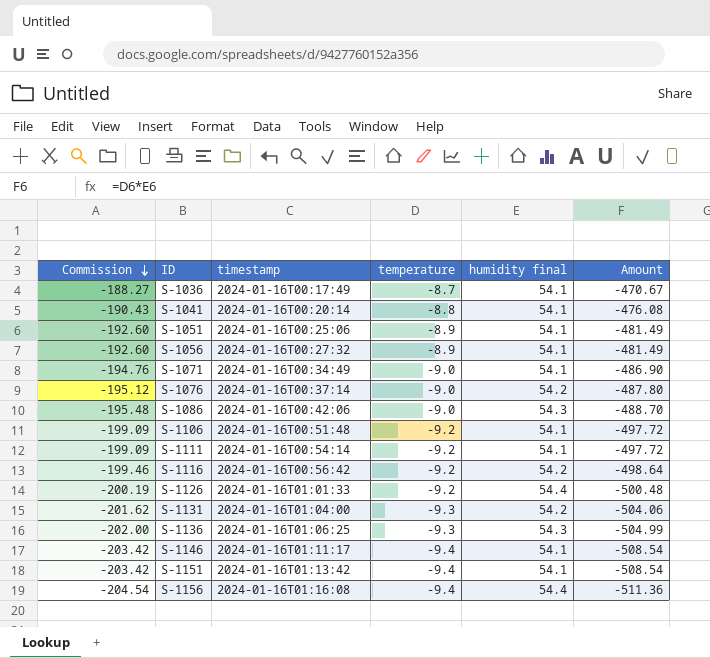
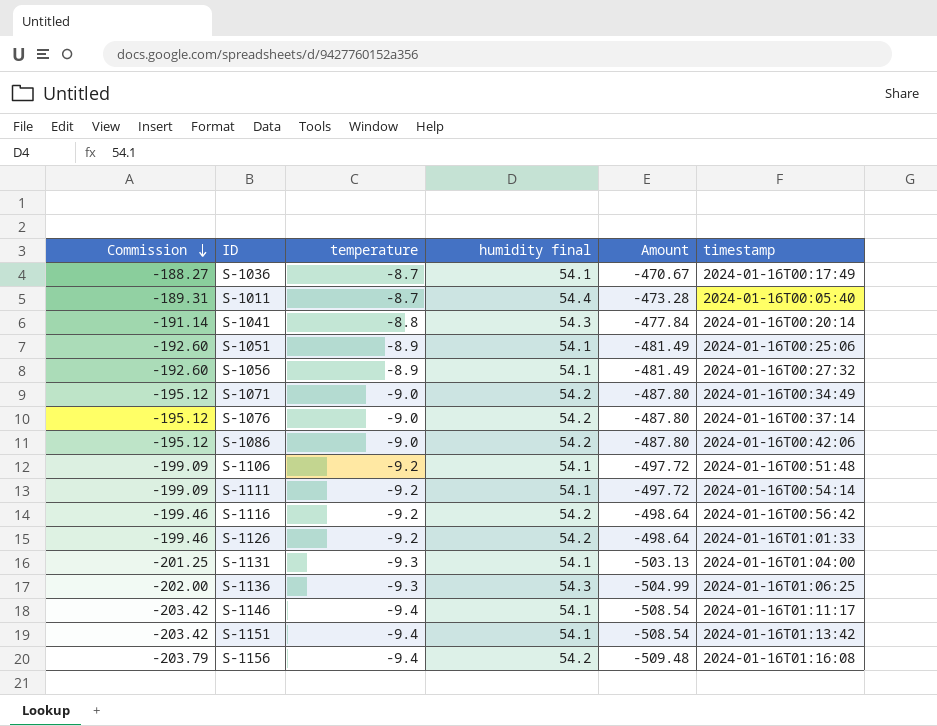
column timestamp | position: 3 -> 6
row S-1011: none -> -189.31 | -8.7 | 54.4 | -473.28 | 2024-01-16T00:05:40
S-1041 | Commission: -190.43 -> -191.14
S-1041 | humidity final: 54.1 -> 54.3
S-1041 | Amount: -476.08 -> -477.84
S-1071 | Commission: -194.76 -> -195.12
S-1071 | humidity final: 54.1 -> 54.2
S-1071 | Amount: -486.90 -> -487.80
S-1086 | Commission: -195.48 -> -195.12
S-1086 | humidity final: 54.3 -> 54.2
S-1086 | Amount: -488.70 -> -487.80
S-1126 | Commission: -200.19 -> -199.46
S-1126 | humidity final: 54.4 -> 54.2
S-1126 | Amount: -500.48 -> -498.64
S-1131 | Commission: -201.62 -> -201.25
S-1131 | humidity final: 54.2 -> 54.1
S-1131 | Amount: -504.06 -> -503.13
S-1156 | Commission: -204.54 -> -203.79
S-1156 | humidity final: 54.4 -> 54.2
S-1156 | Amount: -511.36 -> -509.48

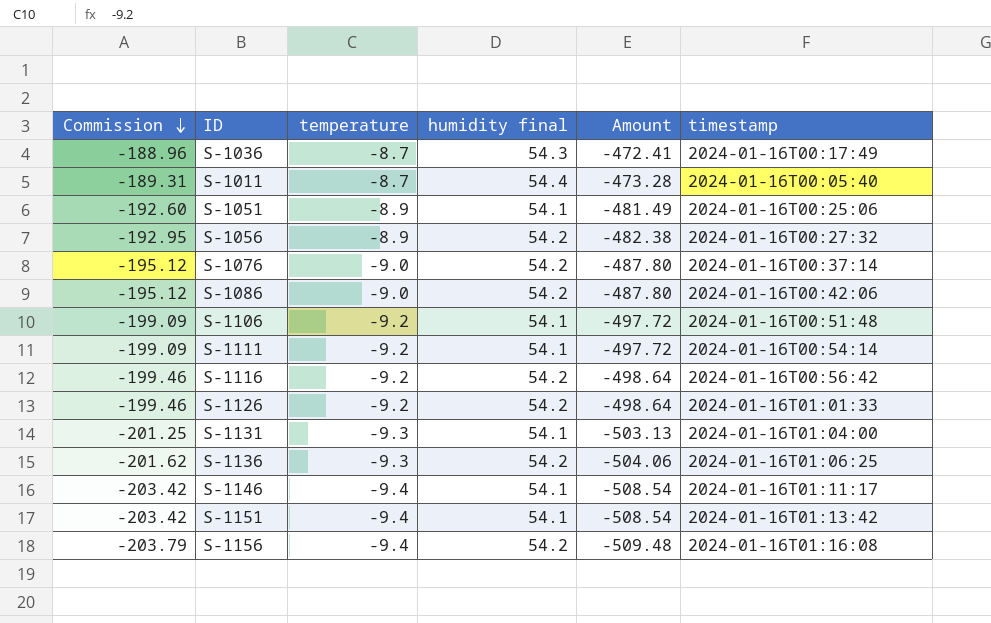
row S-1041: -191.14 | -8.8 | 54.3 | -477.84 | 2024-01-16T00:20:14 -> none
row S-1071: -195.12 | -9.0 | 54.2 | -487.80 | 2024-01-16T00:34:49 -> none
S-1036 | Commission: -188.27 -> -188.96
S-1036 | humidity final: 54.1 -> 54.3
S-1036 | Amount: -470.67 -> -472.41
S-1056 | Commission: -192.60 -> -192.95
S-1056 | humidity final: 54.1 -> 54.2
S-1056 | Amount: -481.49 -> -482.38
S-1136 | Commission: -202.00 -> -201.62
S-1136 | humidity final: 54.3 -> 54.2
S-1136 | Amount: -504.99 -> -504.06

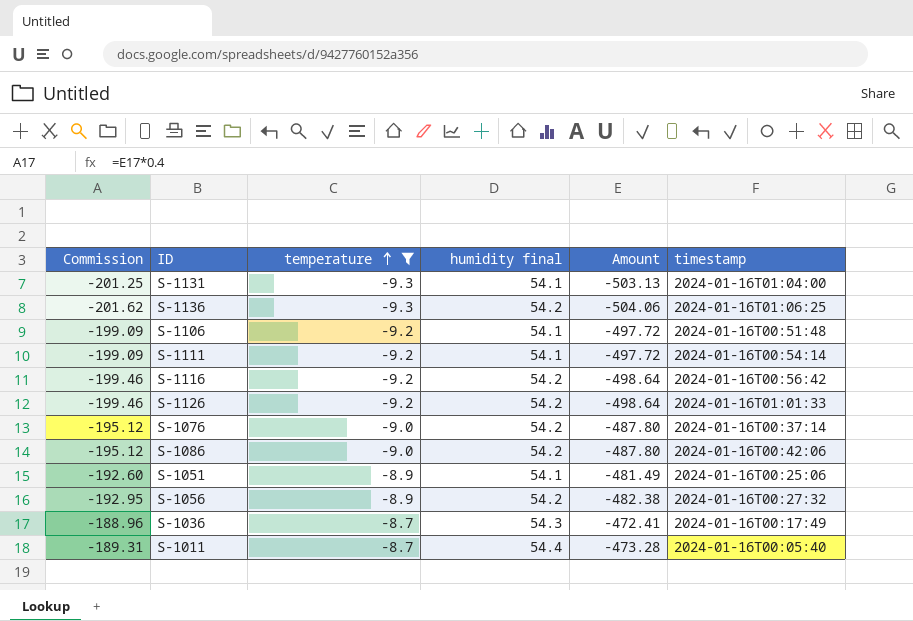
filter: none -> temperature != -9.4
row order: Commission descending -> temperature ascending

